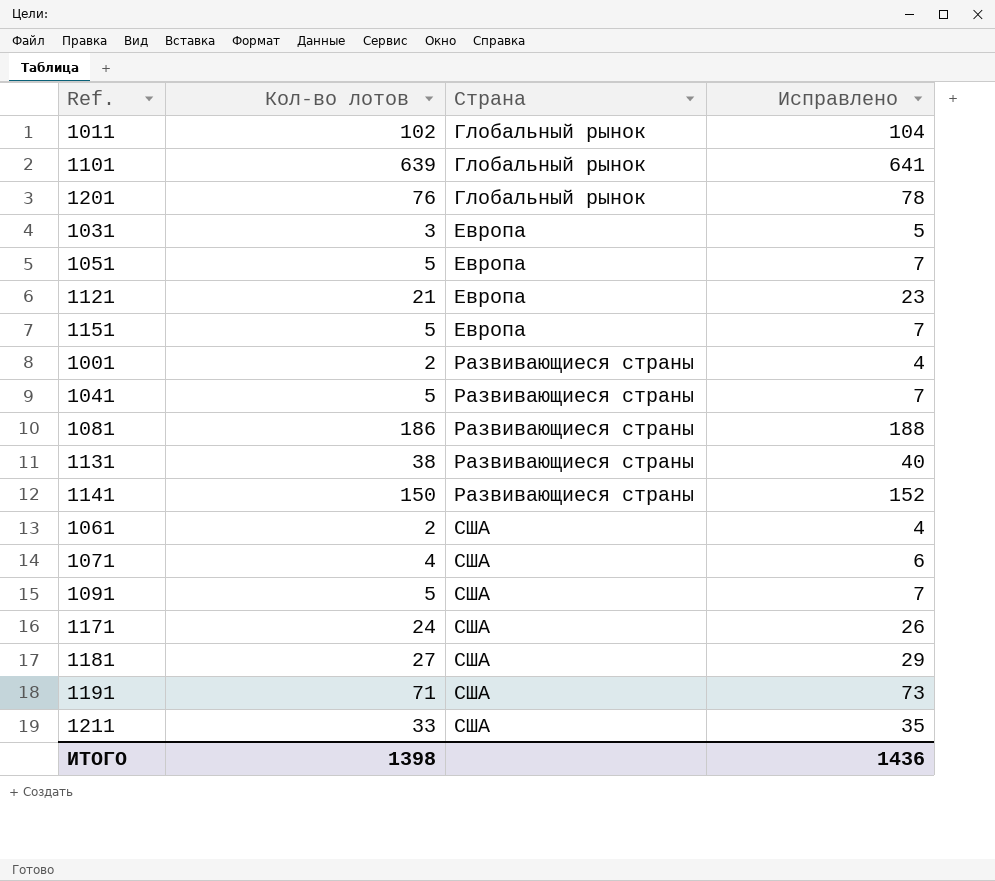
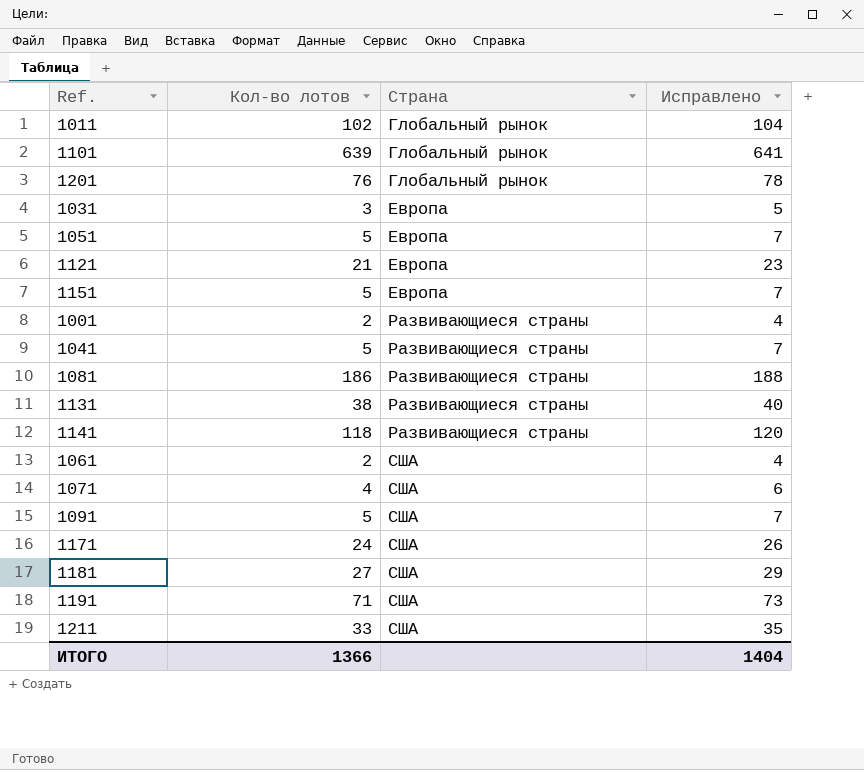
1141 | Кол-во лотов: 150 -> 118
1141 | Исправлено: 152 -> 120
ИТОГО | Кол-во лотов: 1398 -> 1366
ИТОГО | Исправлено: 1436 -> 1404

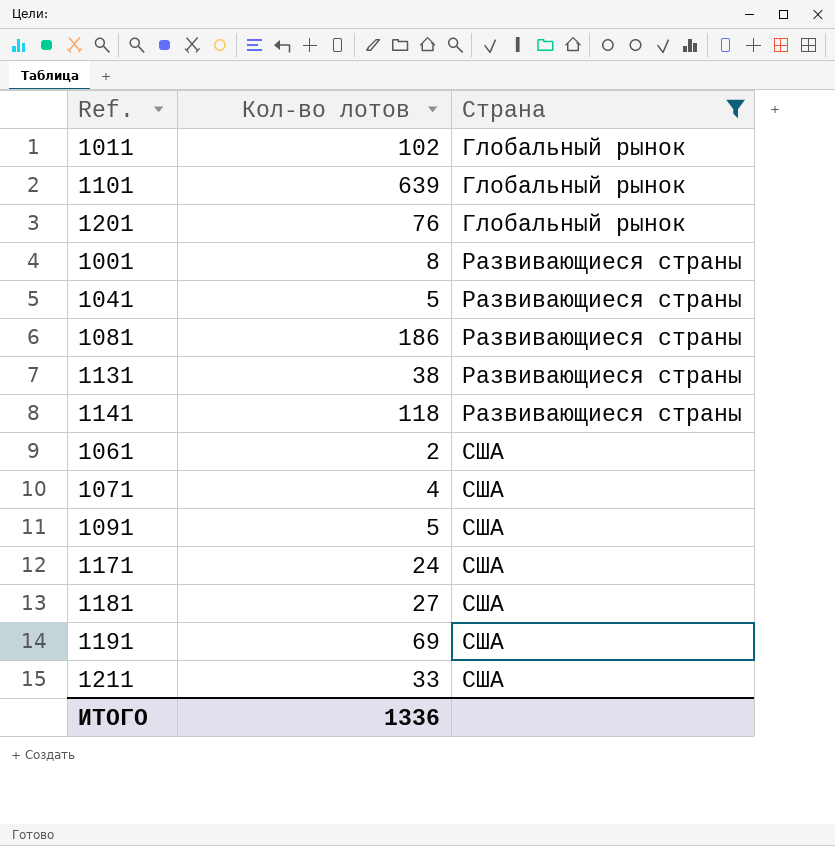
filter: none -> Страна != Европа
column Исправлено | formula: [Кол-во лотов] + 2 -> none
1001 | Кол-во лотов: 2 -> 8
1191 | Кол-во лотов: 71 -> 69
ИТОГО | Кол-во лотов: 1366 -> 1336

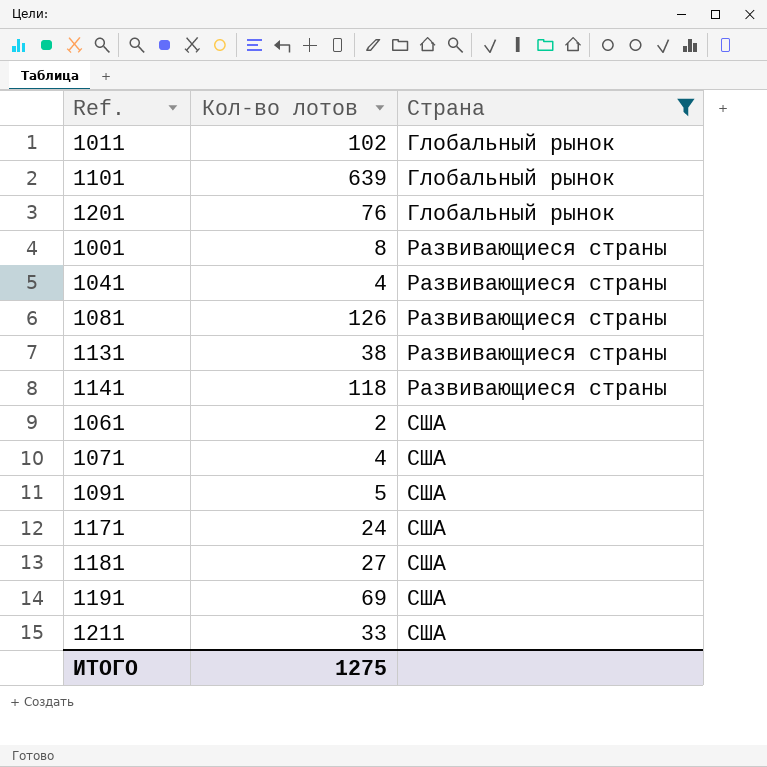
1041 | Кол-во лотов: 5 -> 4
1081 | Кол-во лотов: 186 -> 126
ИТОГО | Кол-во лотов: 1336 -> 1275

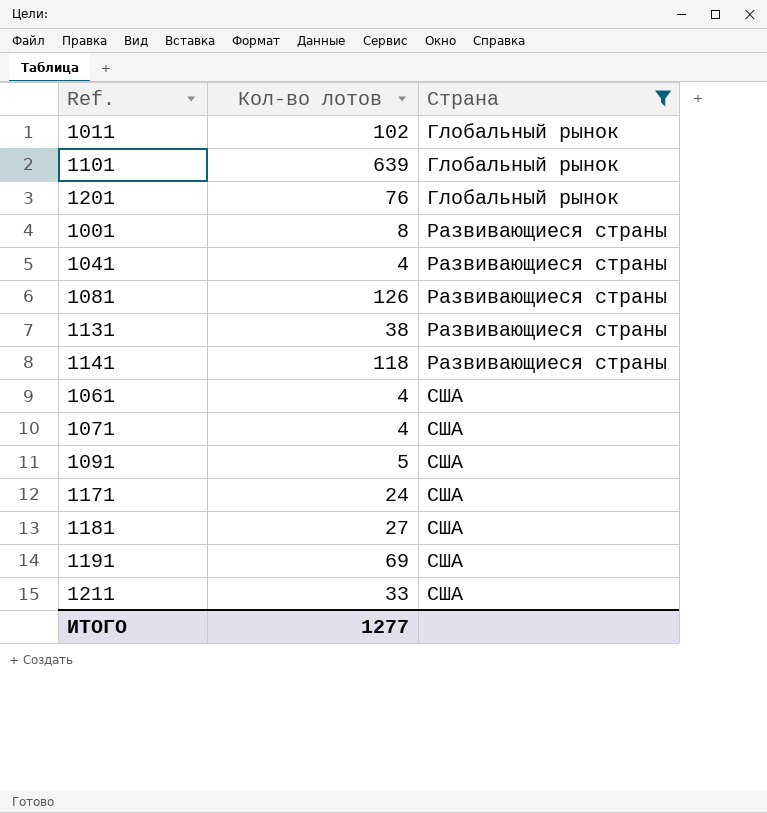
1061 | Кол-во лотов: 2 -> 4
ИТОГО | Кол-во лотов: 1275 -> 1277

